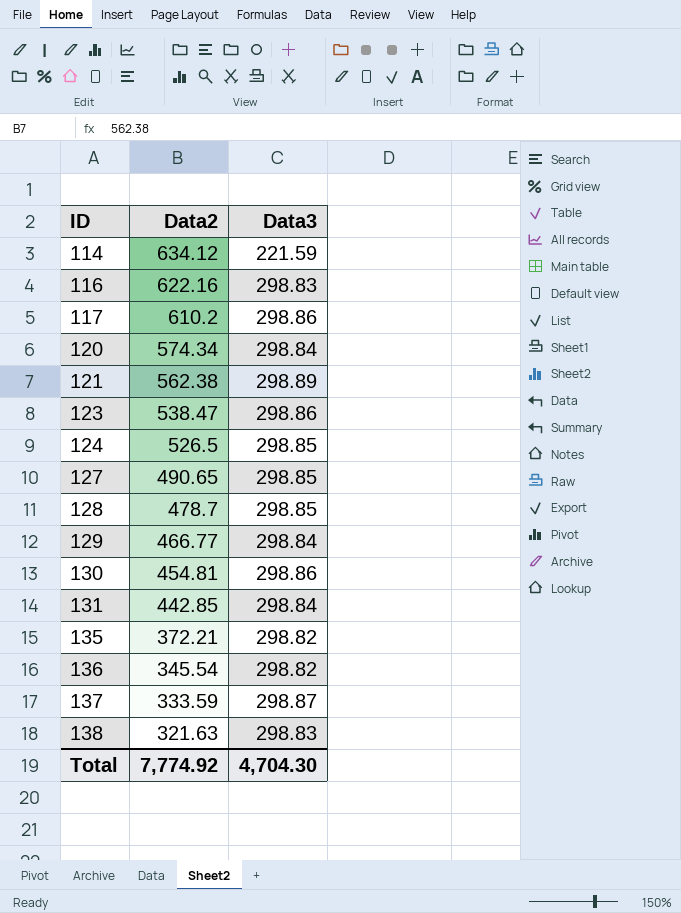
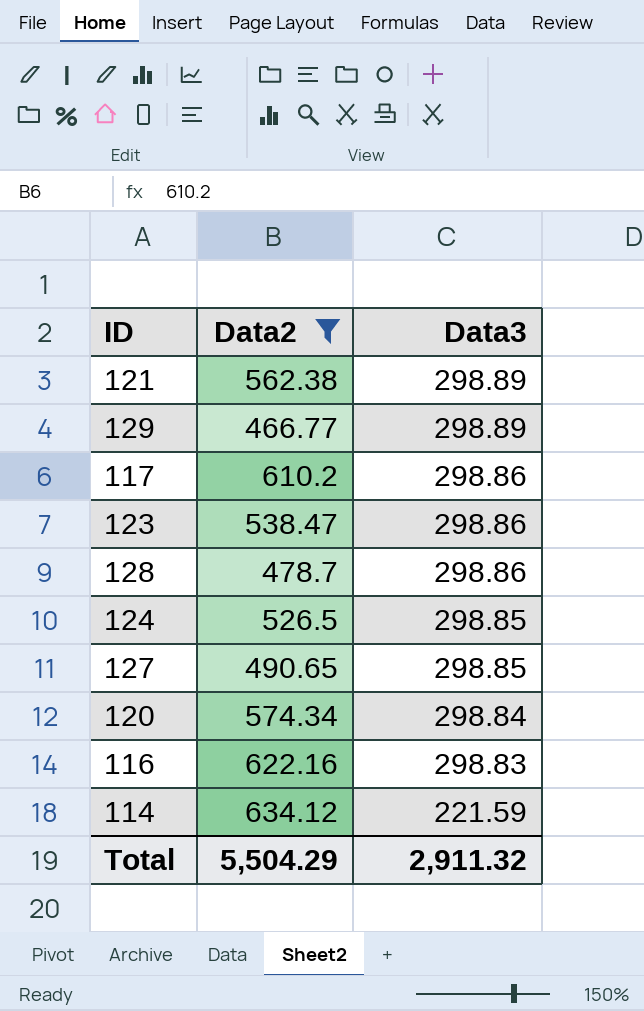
filter: none -> Data2 >= 466.77
row order: ID ascending -> Data3 descending
129 | Data3: 298.84 -> 298.89
128 | Data3: 298.85 -> 298.86
Total | Data2: 7,774.92 -> 5,504.29
Total | Data3: 4,704.30 -> 2,911.32

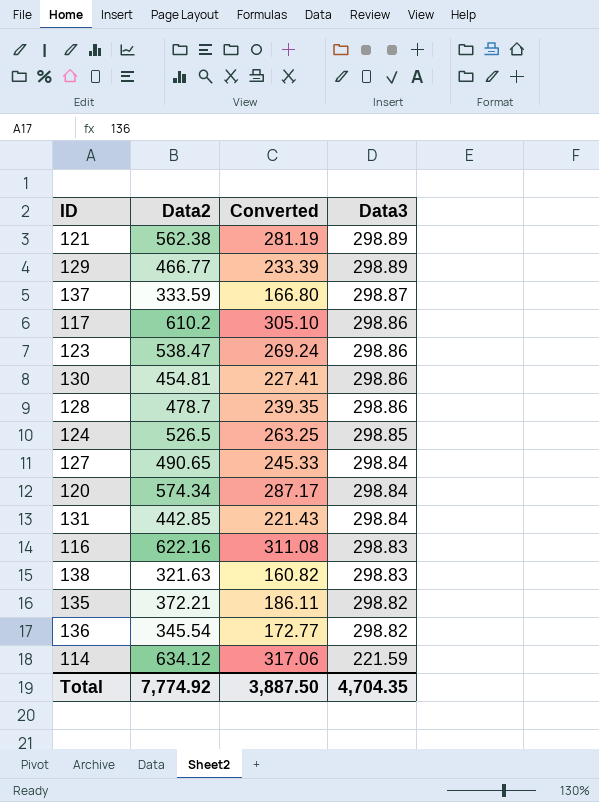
filter: Data2 >= 466.77 -> none
column Converted | formula: none -> [Data2] * 0.5
127 | Data3: 298.85 -> 298.84
Total | Data2: 5,504.29 -> 7,774.92
Total | Data3: 2,911.32 -> 4,704.35

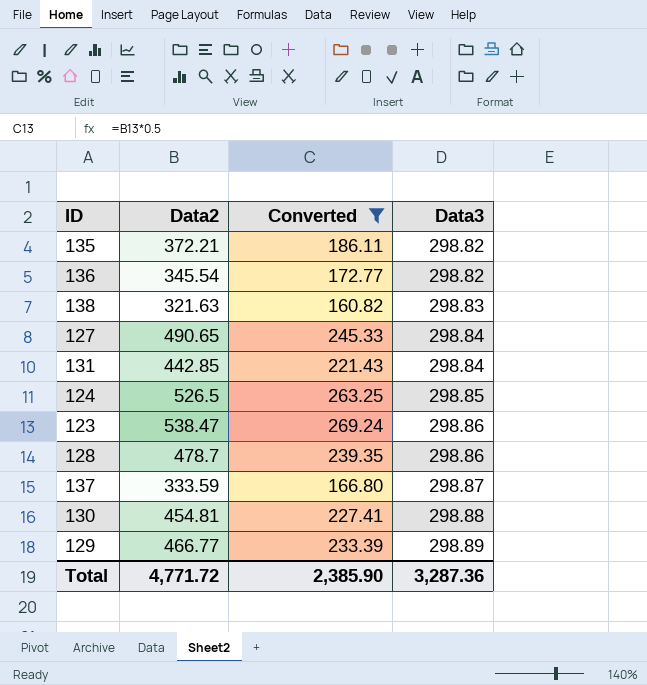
filter: none -> Converted <= 269.24
row order: Data3 descending -> Data3 ascending
130 | Data3: 298.86 -> 298.88
Total | Data2: 7,774.92 -> 4,771.72
Total | Converted: 3,887.50 -> 2,385.90
Total | Data3: 4,704.35 -> 3,287.36

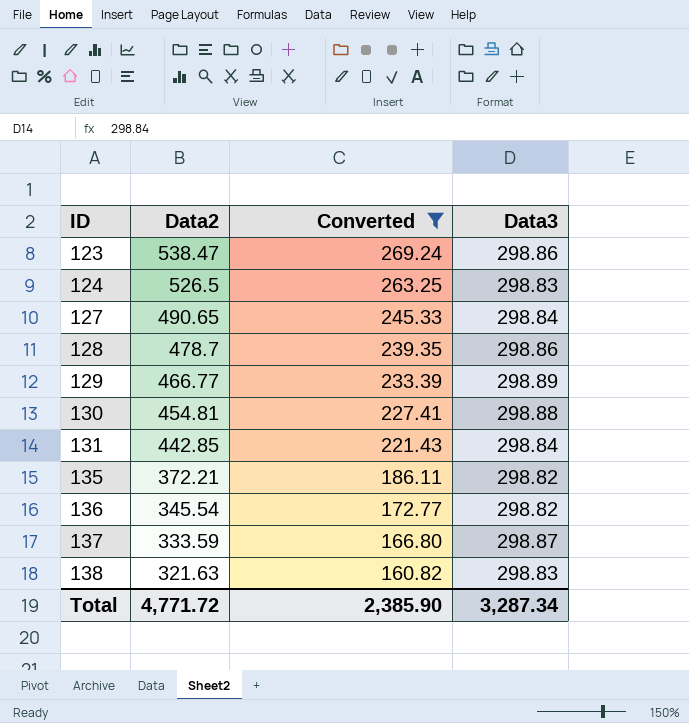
row order: Data3 ascending -> ID ascending
124 | Data3: 298.85 -> 298.83
Total | Data3: 3,287.36 -> 3,287.34

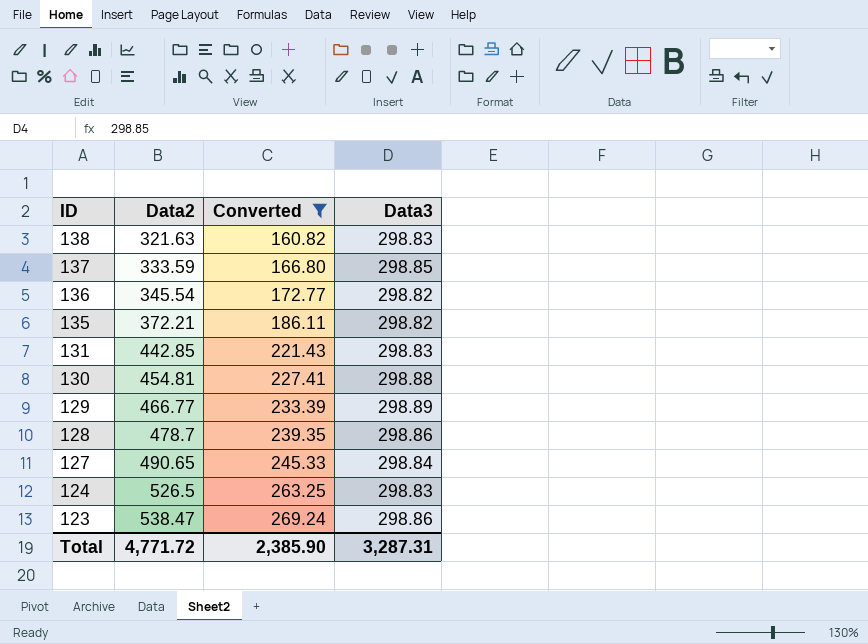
row order: ID ascending -> ID descending
137 | Data3: 298.87 -> 298.85
131 | Data3: 298.84 -> 298.83
Total | Data3: 3,287.34 -> 3,287.31

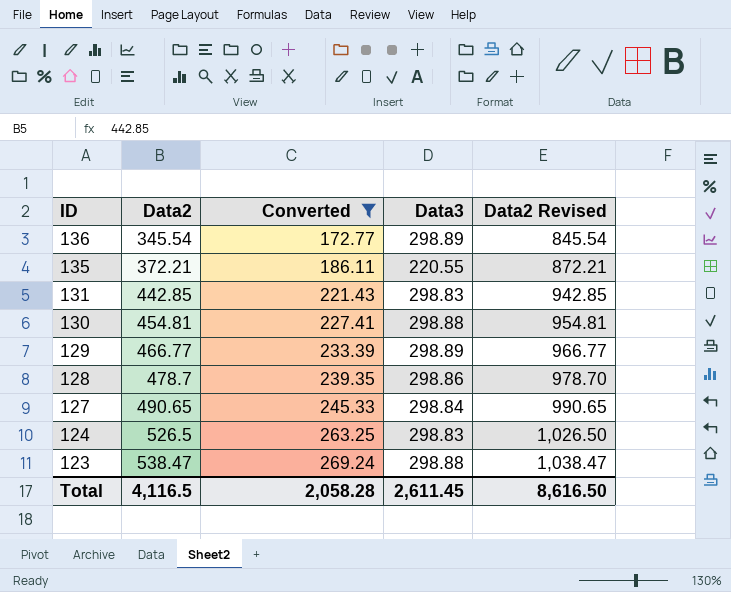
column Data2 Revised | formula: none -> [Data2] + 500
row 138: 321.63 | 160.82 | 298.83 -> none
row 137: 333.59 | 166.80 | 298.85 -> none
136 | Data3: 298.82 -> 298.89
135 | Data3: 298.82 -> 220.55
123 | Data3: 298.86 -> 298.88
Total | Data2: 4,771.72 -> 4,116.5
Total | Converted: 2,385.90 -> 2,058.28
Total | Data3: 3,287.31 -> 2,611.45

